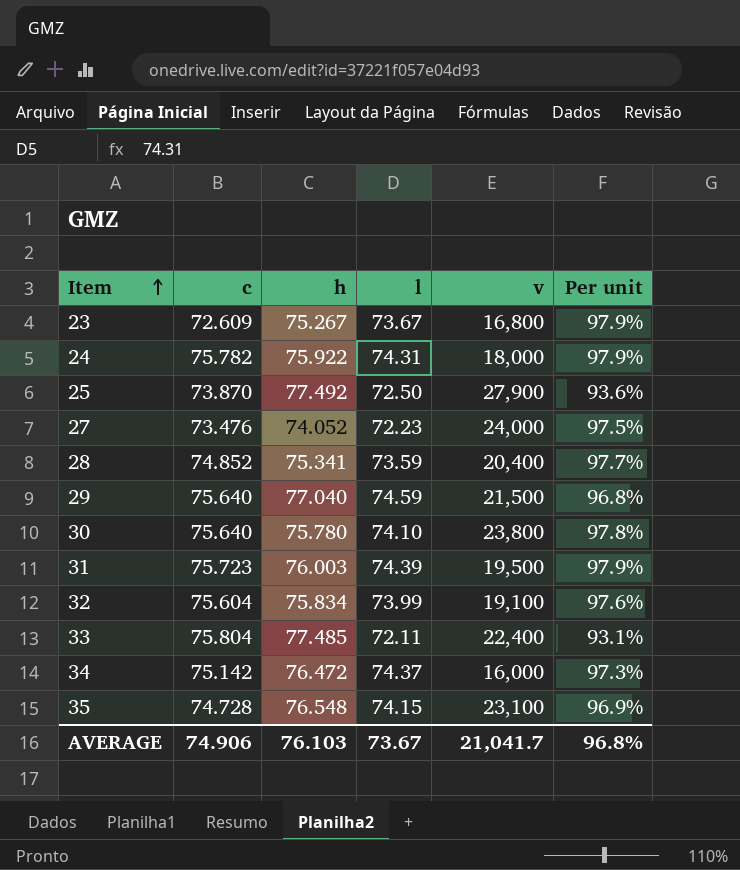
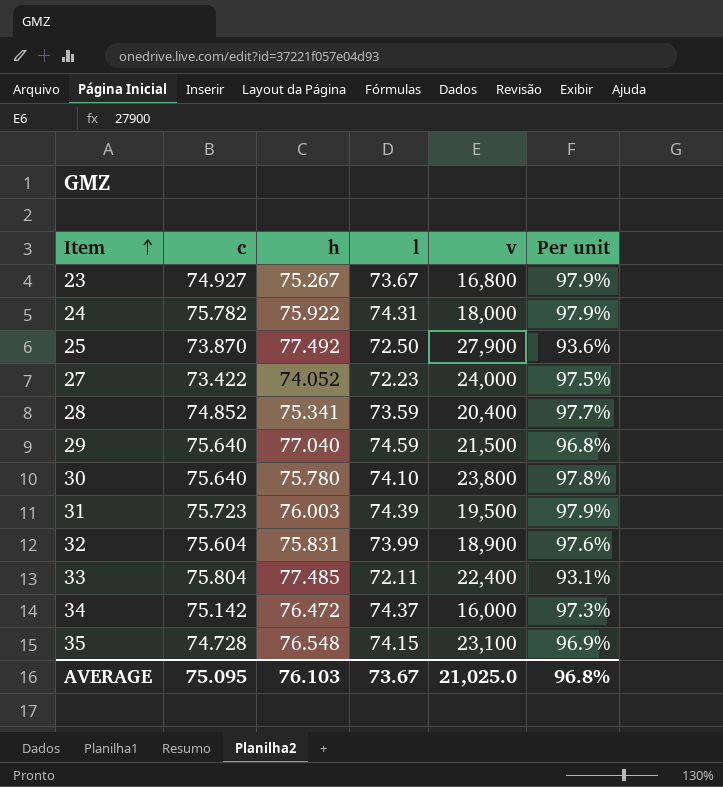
23 | c: 72.609 -> 74.927
27 | c: 73.476 -> 73.422
32 | h: 75.834 -> 75.831
32 | v: 19,100 -> 18,900
AVERAGE | c: 74.906 -> 75.095
AVERAGE | v: 21,041.7 -> 21,025.0

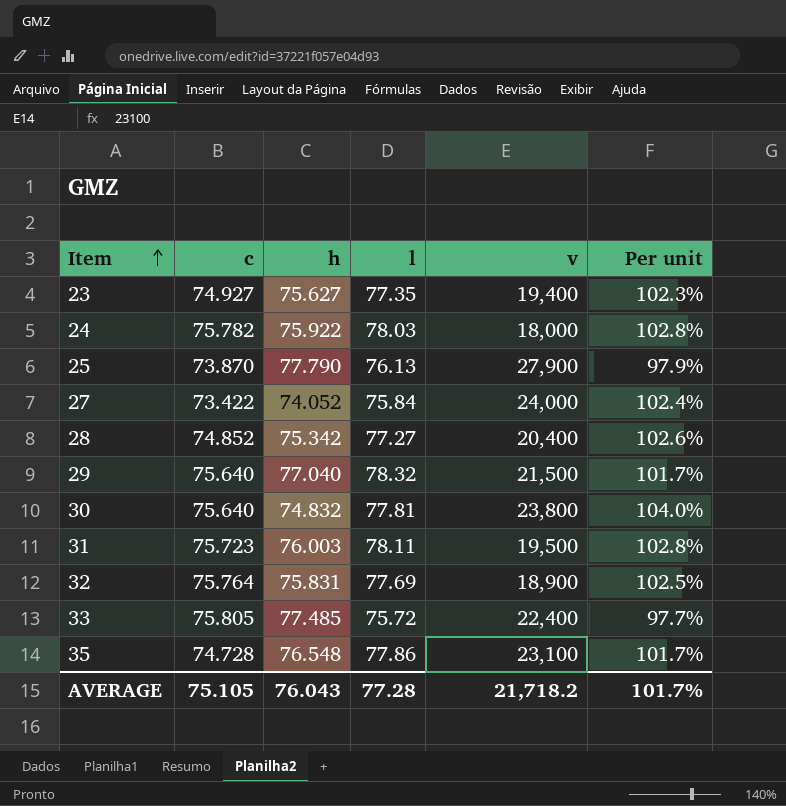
row 34: 75.142 | 76.472 | 74.37 | 16,000 | 97.3% -> none
23 | h: 75.267 -> 75.627
23 | l: 73.67 -> 77.35
23 | v: 16,800 -> 19,400
23 | Per unit: 97.9% -> 102.3%
24 | l: 74.31 -> 78.03
24 | Per unit: 97.9% -> 102.8%
25 | h: 77.492 -> 77.790
25 | l: 72.50 -> 76.13
25 | Per unit: 93.6% -> 97.9%
27 | l: 72.23 -> 75.84
27 | Per unit: 97.5% -> 102.4%
28 | h: 75.341 -> 75.342
28 | l: 73.59 -> 77.27
28 | Per unit: 97.7% -> 102.6%
29 | l: 74.59 -> 78.32
29 | Per unit: 96.8% -> 101.7%
30 | h: 75.780 -> 74.832
30 | l: 74.10 -> 77.81
30 | Per unit: 97.8% -> 104.0%
31 | l: 74.39 -> 78.11
31 | Per unit: 97.9% -> 102.8%
32 | c: 75.604 -> 75.764
32 | l: 73.99 -> 77.69
32 | Per unit: 97.6% -> 102.5%
33 | c: 75.804 -> 75.805
33 | l: 72.11 -> 75.72
33 | Per unit: 93.1% -> 97.7%
35 | l: 74.15 -> 77.86
35 | Per unit: 96.9% -> 101.7%
AVERAGE | c: 75.095 -> 75.105
AVERAGE | h: 76.103 -> 76.043
AVERAGE | l: 73.67 -> 77.28
AVERAGE | v: 21,025.0 -> 21,718.2
AVERAGE | Per unit: 96.8% -> 101.7%

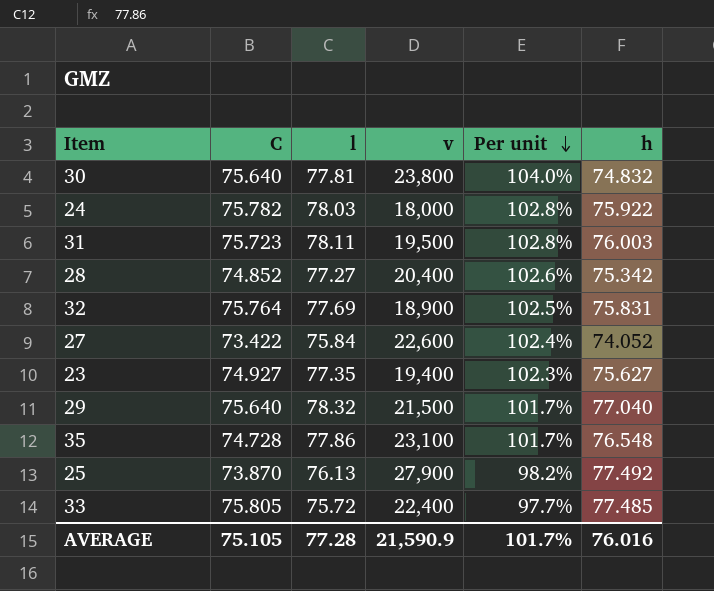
row order: Item ascending -> Per unit descending
column name: c -> C
column h | position: 3 -> 6
27 | v: 24,000 -> 22,600
25 | Per unit: 97.9% -> 98.2%
25 | h: 77.790 -> 77.492
AVERAGE | v: 21,718.2 -> 21,590.9
AVERAGE | h: 76.043 -> 76.016

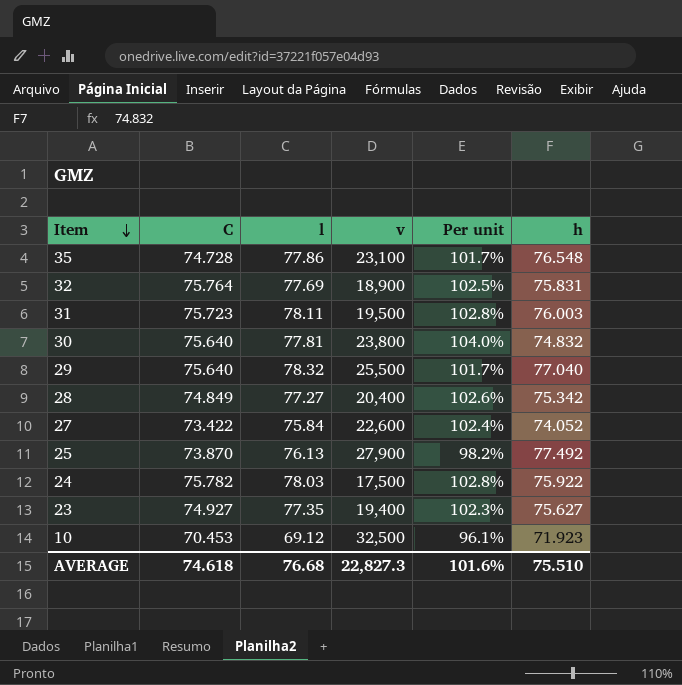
row order: Per unit descending -> Item descending
row 33: 75.805 | 75.72 | 22,400 | 97.7% | 77.485 -> none
29 | v: 21,500 -> 25,500
28 | C: 74.852 -> 74.849
24 | v: 18,000 -> 17,500
row 10: none -> 70.453 | 69.12 | 32,500 | 96.1% | 71.923
AVERAGE | C: 75.105 -> 74.618
AVERAGE | l: 77.28 -> 76.68
AVERAGE | v: 21,590.9 -> 22,827.3
AVERAGE | Per unit: 101.7% -> 101.6%
AVERAGE | h: 76.016 -> 75.510

